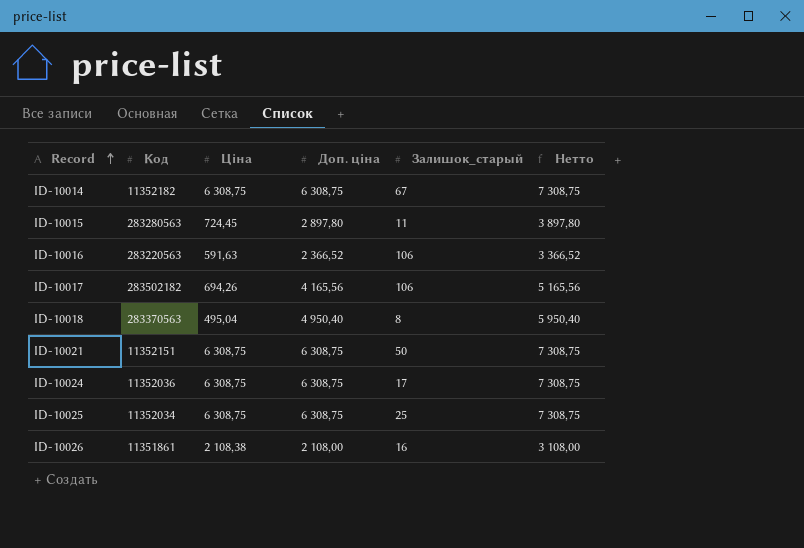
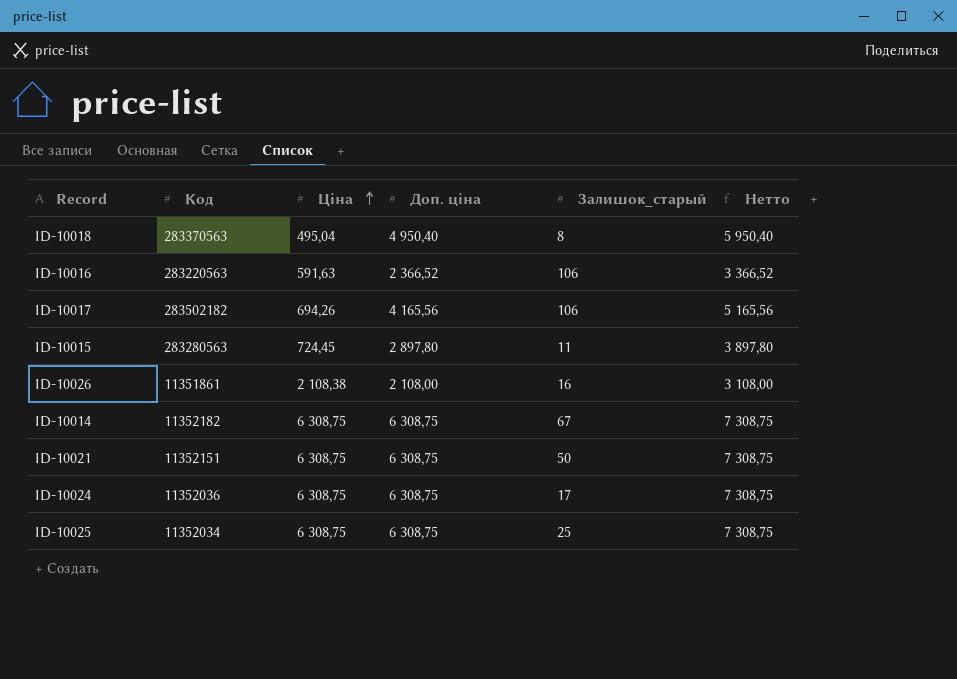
row order: Record ascending -> Ціна ascending

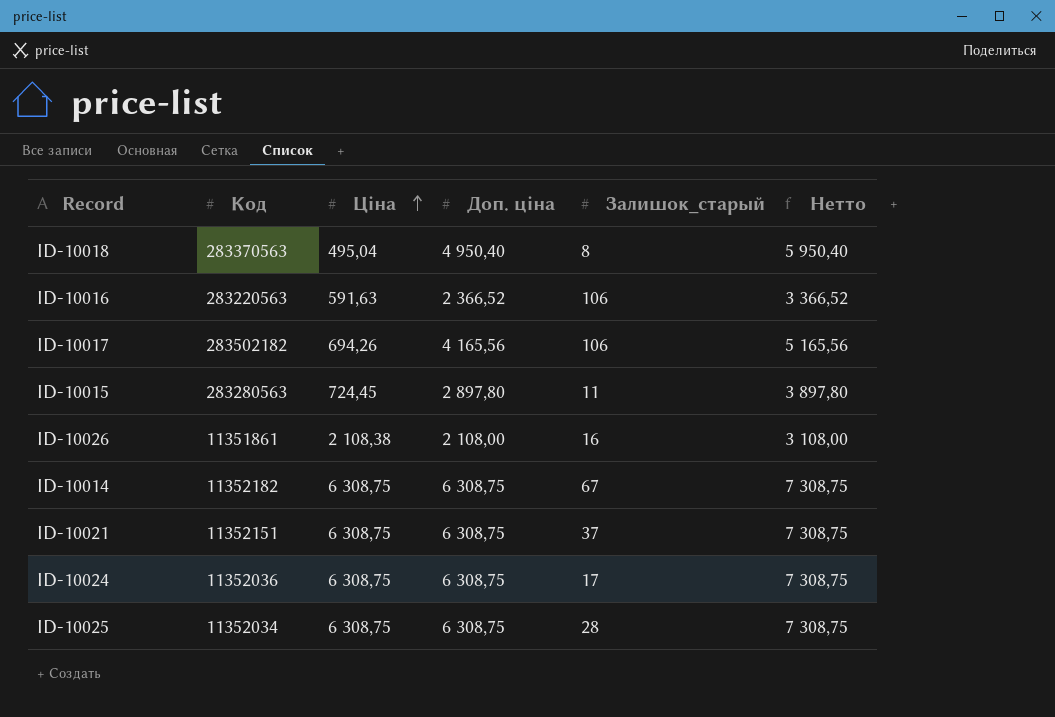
ID-10021 | Залишок_старый: 50 -> 37
ID-10025 | Залишок_старый: 25 -> 28

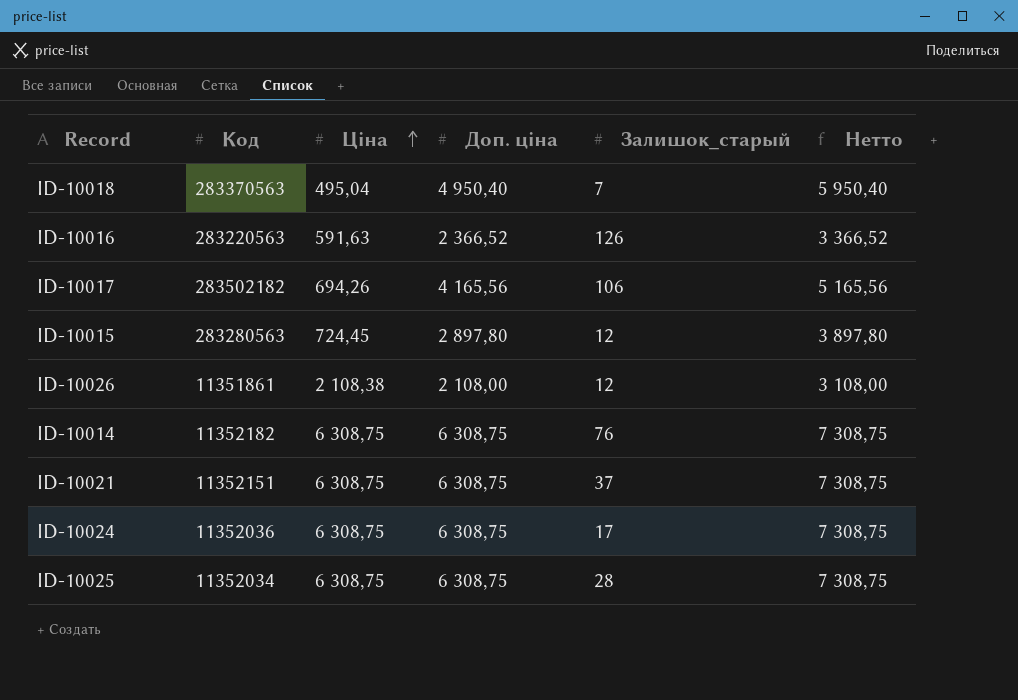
ID-10018 | Залишок_старый: 8 -> 7
ID-10016 | Залишок_старый: 106 -> 126
ID-10015 | Залишок_старый: 11 -> 12
ID-10026 | Залишок_старый: 16 -> 12
ID-10014 | Залишок_старый: 67 -> 76

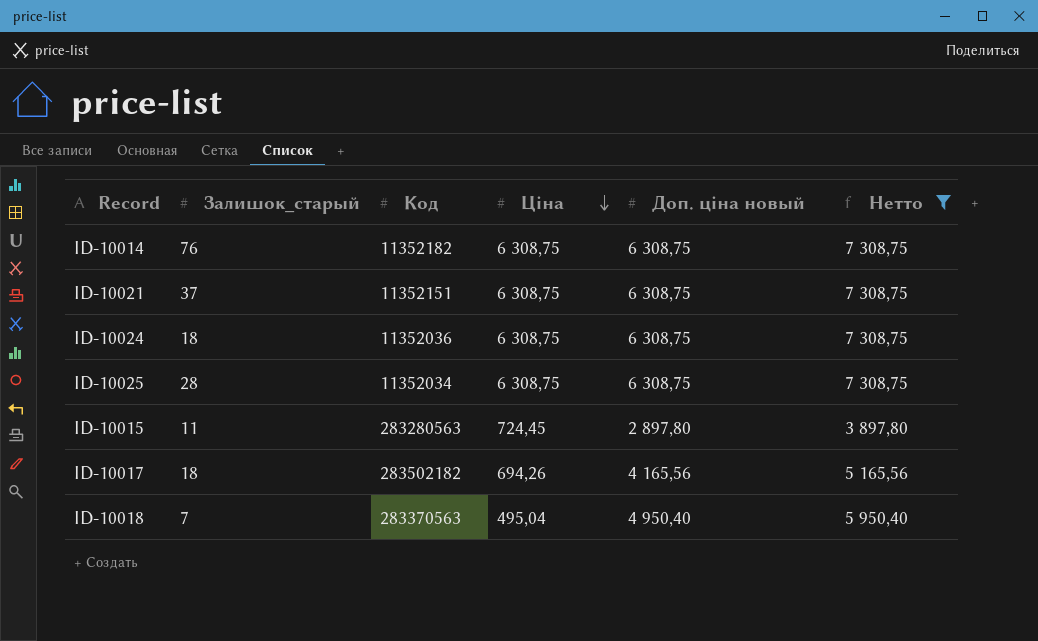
filter: none -> Нетто >= 3 897,80
row order: Ціна ascending -> Ціна descending
column Залишок_старый | position: 5 -> 2
column name: Доп. ціна -> Доп. ціна новый
ID-10024 | Залишок_старый: 17 -> 18
ID-10015 | Залишок_старый: 12 -> 11
ID-10017 | Залишок_старый: 106 -> 18

